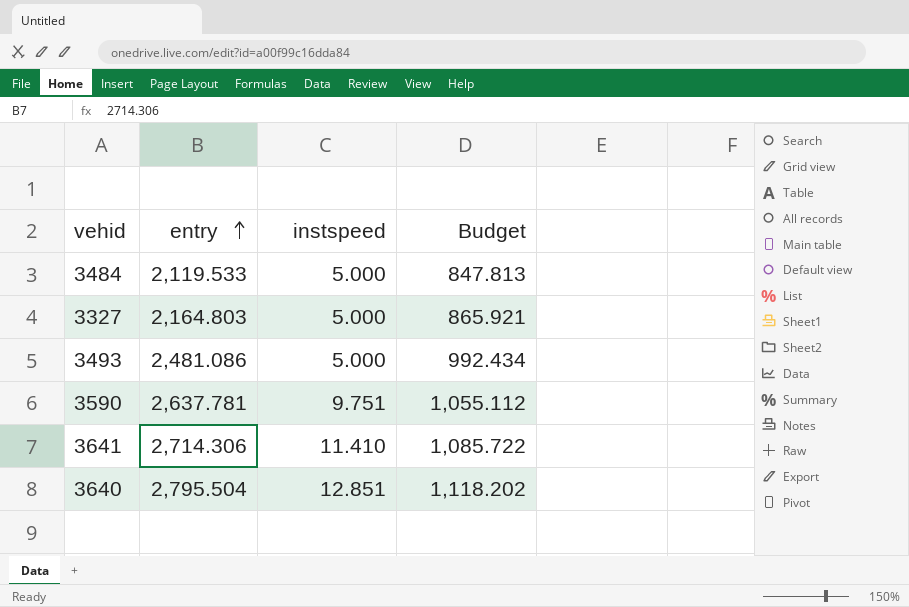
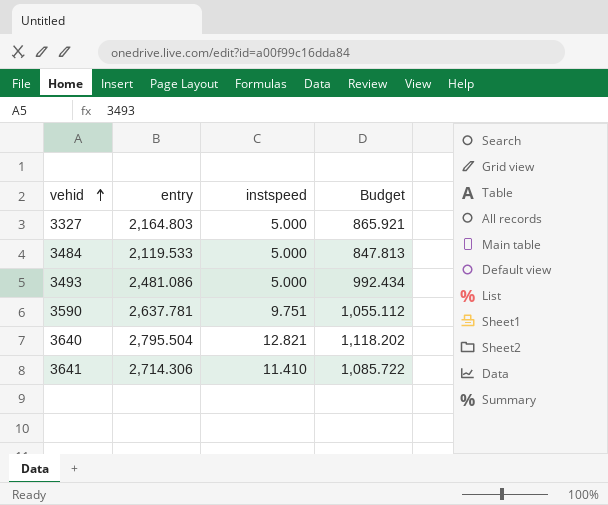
row order: entry ascending -> vehid ascending
3640 | instspeed: 12.851 -> 12.821

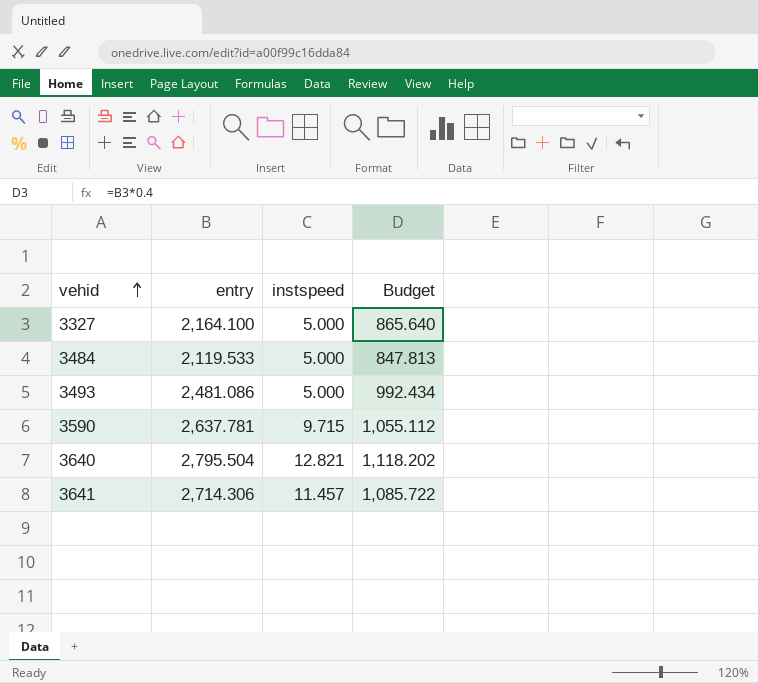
3327 | entry: 2,164.803 -> 2,164.100
3327 | Budget: 865.921 -> 865.640
3590 | instspeed: 9.751 -> 9.715
3641 | instspeed: 11.410 -> 11.457

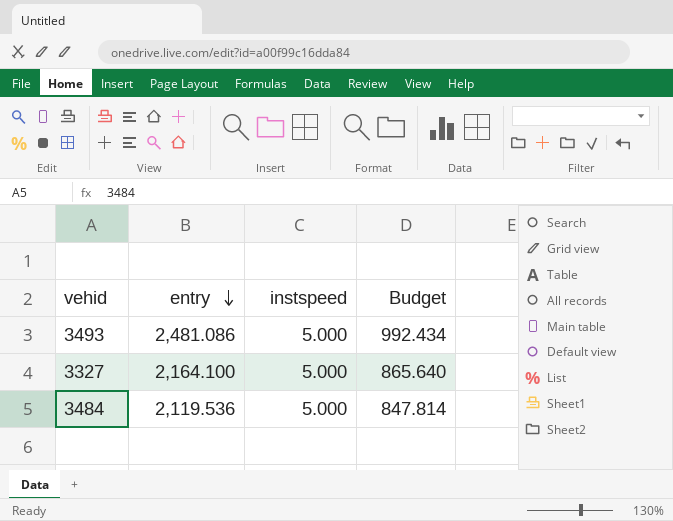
row order: vehid ascending -> entry descending
row 3590: 2,637.781 | 9.715 | 1,055.112 -> none
row 3640: 2,795.504 | 12.821 | 1,118.202 -> none
row 3641: 2,714.306 | 11.457 | 1,085.722 -> none
3484 | entry: 2,119.533 -> 2,119.536
3484 | Budget: 847.813 -> 847.814

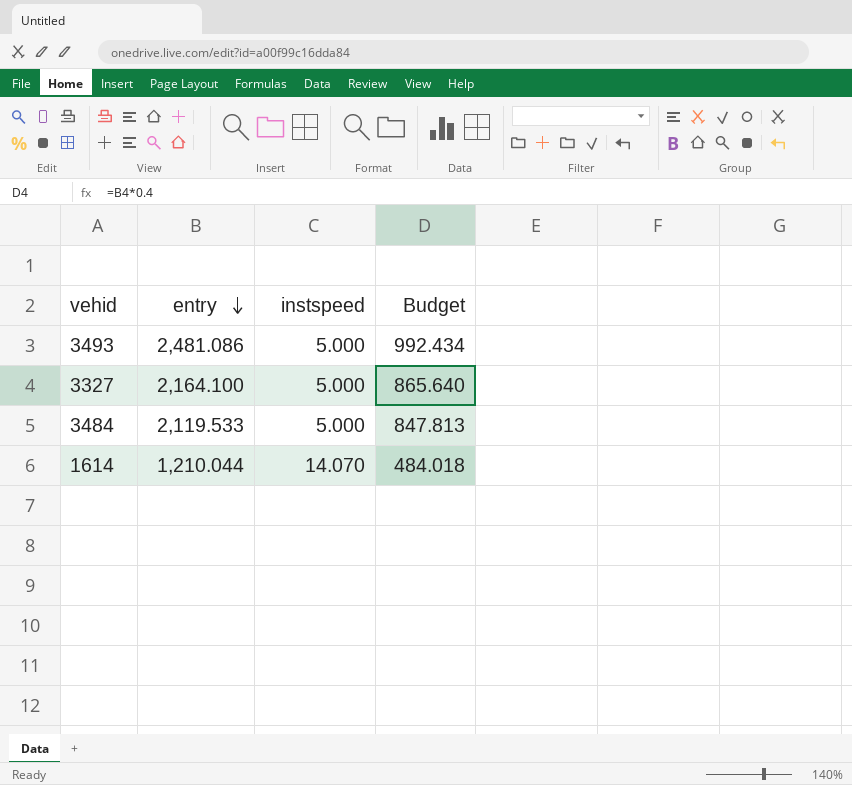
3484 | entry: 2,119.536 -> 2,119.533
3484 | Budget: 847.814 -> 847.813
row 1614: none -> 1,210.044 | 14.070 | 484.018

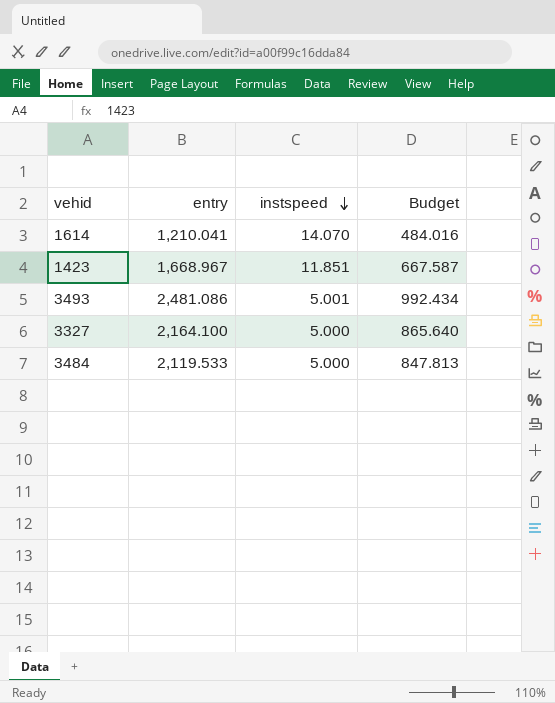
row order: entry descending -> instspeed descending
1614 | entry: 1,210.044 -> 1,210.041
1614 | Budget: 484.018 -> 484.016
row 1423: none -> 1,668.967 | 11.851 | 667.587
3493 | instspeed: 5.000 -> 5.001

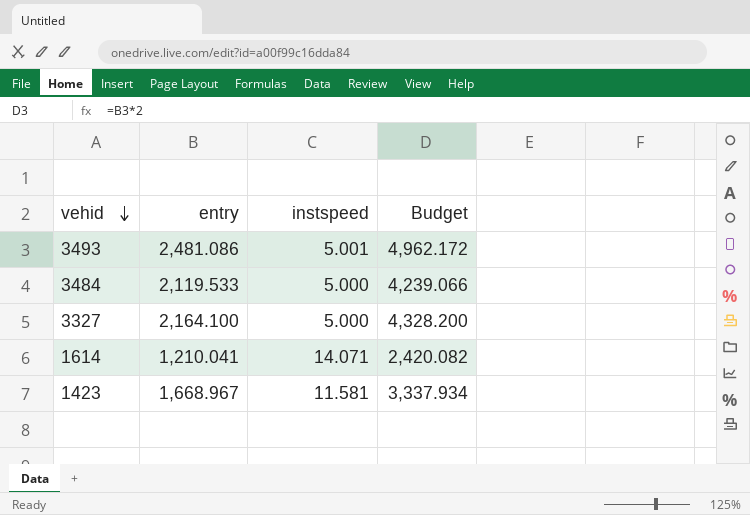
row order: instspeed descending -> vehid descending
column Budget | formula: [entry] * 0.4 -> [entry] * 2
1614 | instspeed: 14.070 -> 14.071
1423 | instspeed: 11.851 -> 11.581

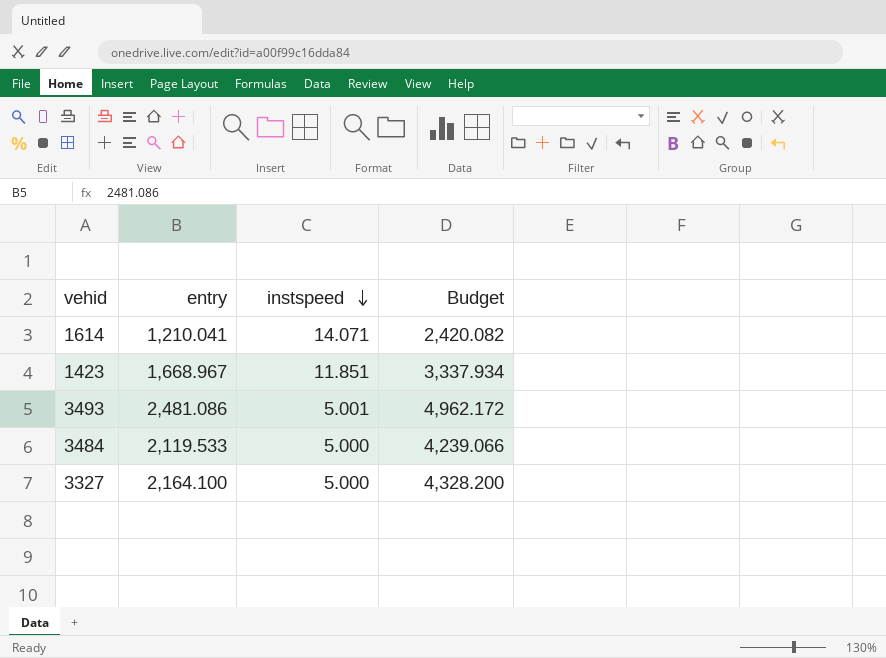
row order: vehid descending -> instspeed descending
1423 | instspeed: 11.581 -> 11.851

